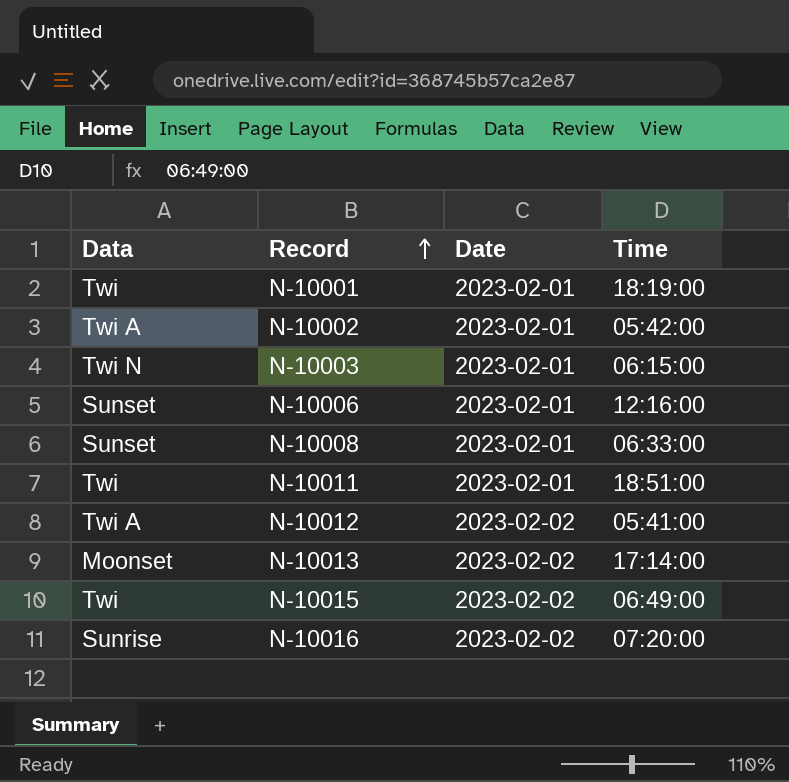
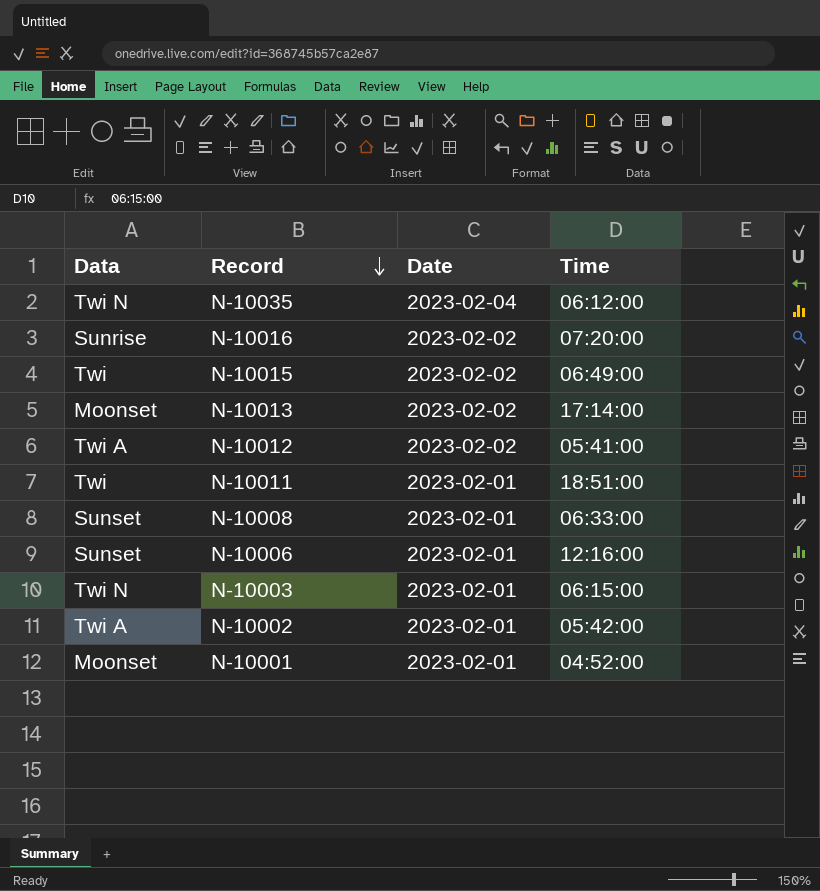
row order: Record ascending -> Record descending
row N-10035: none -> Twi N | 2023-02-04 | 06:12:00
N-10001 | Data: Twi -> Moonset
N-10001 | Time: 18:19:00 -> 04:52:00

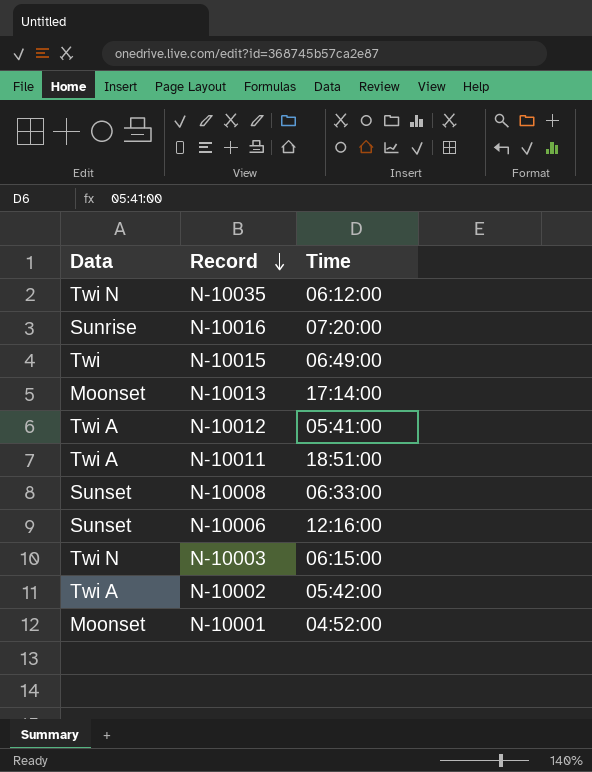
column Date | position: 3 -> none
N-10011 | Data: Twi -> Twi A

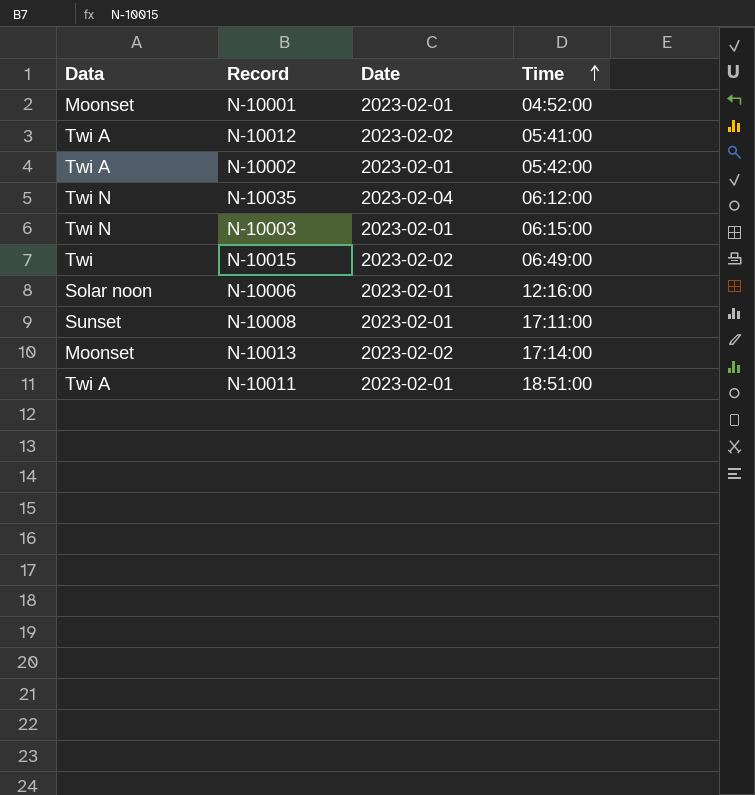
row order: Record descending -> Time ascending
column Date | position: none -> 3
row N-10016: Sunrise | 07:20:00 -> none
N-10006 | Data: Sunset -> Solar noon
N-10008 | Time: 06:33:00 -> 17:11:00

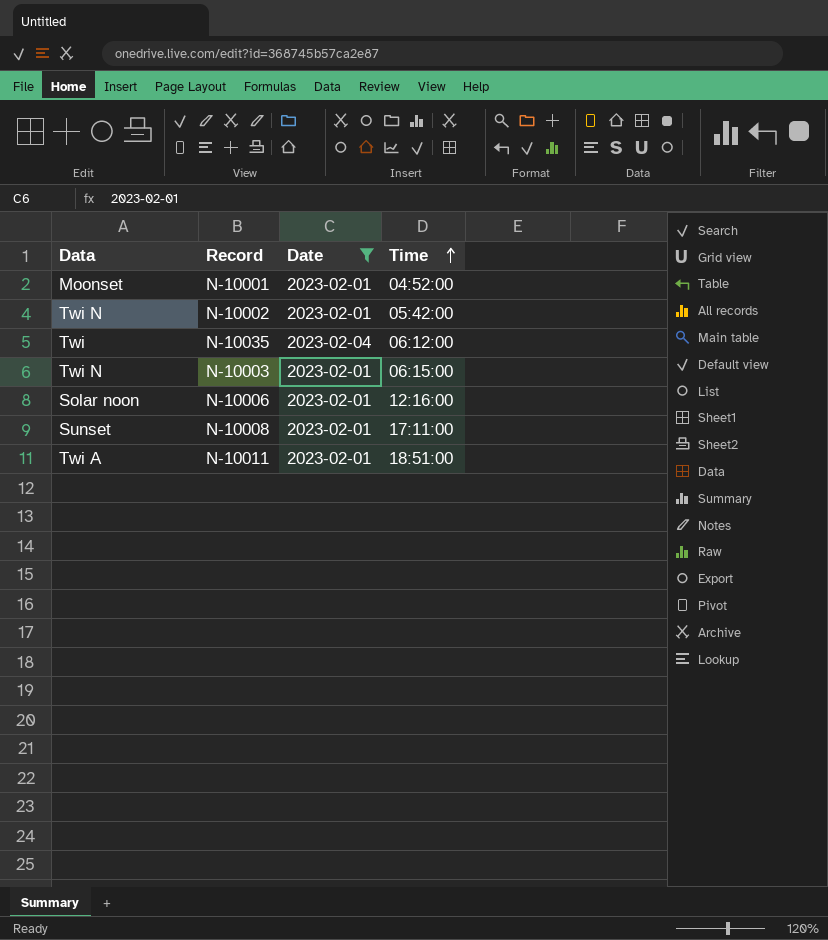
filter: none -> Date != 2023-02-02
N-10002 | Data: Twi A -> Twi N
N-10035 | Data: Twi N -> Twi

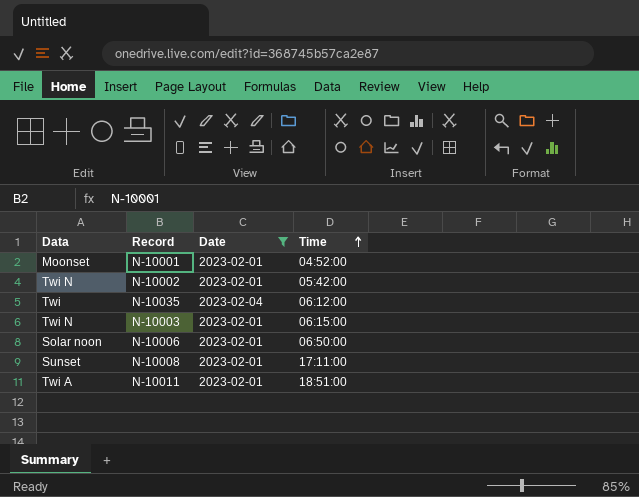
N-10006 | Time: 12:16:00 -> 06:50:00

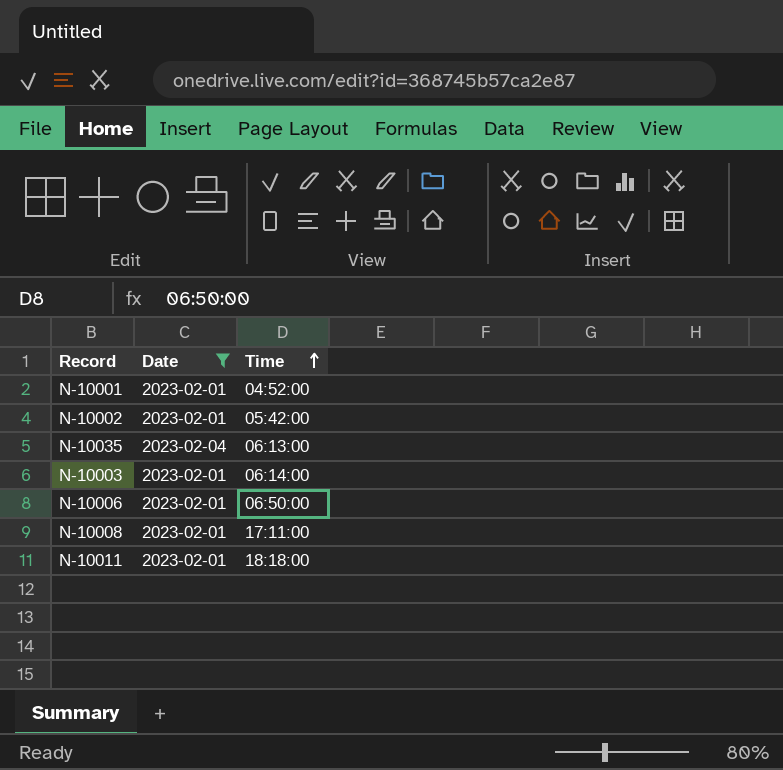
column Data | position: 1 -> none
N-10035 | Time: 06:12:00 -> 06:13:00
N-10003 | Time: 06:15:00 -> 06:14:00
N-10011 | Time: 18:51:00 -> 18:18:00

